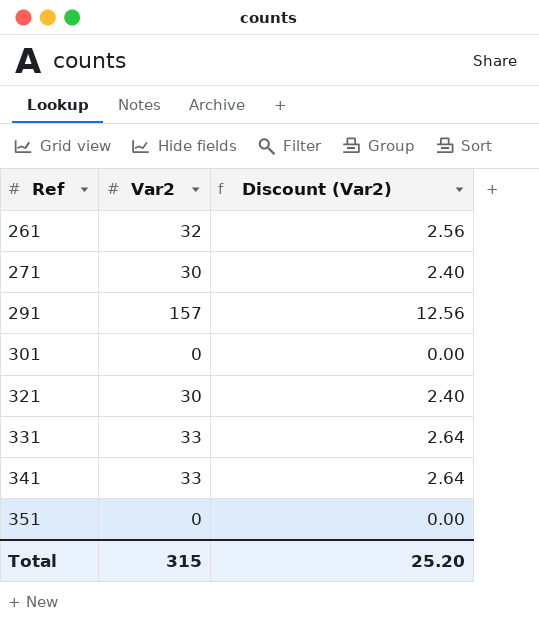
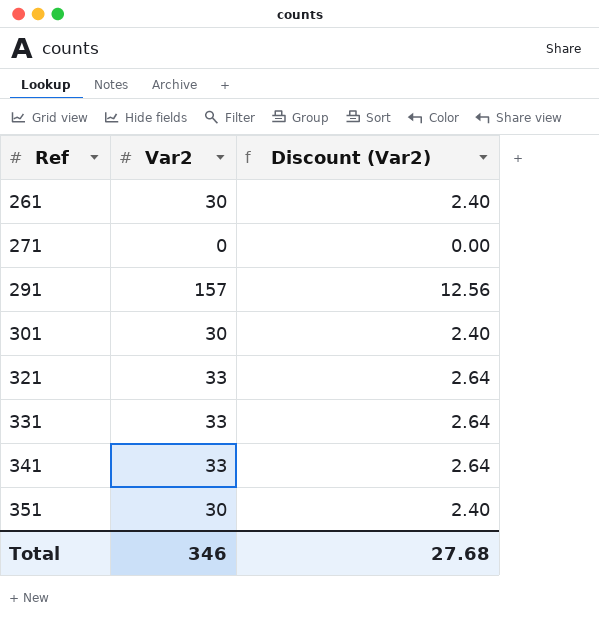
261 | Var2: 32 -> 30
261 | Discount (Var2): 2.56 -> 2.40
271 | Var2: 30 -> 0
271 | Discount (Var2): 2.40 -> 0.00
301 | Var2: 0 -> 30
301 | Discount (Var2): 0.00 -> 2.40
321 | Var2: 30 -> 33
321 | Discount (Var2): 2.40 -> 2.64
351 | Var2: 0 -> 30
351 | Discount (Var2): 0.00 -> 2.40
Total | Var2: 315 -> 346
Total | Discount (Var2): 25.20 -> 27.68

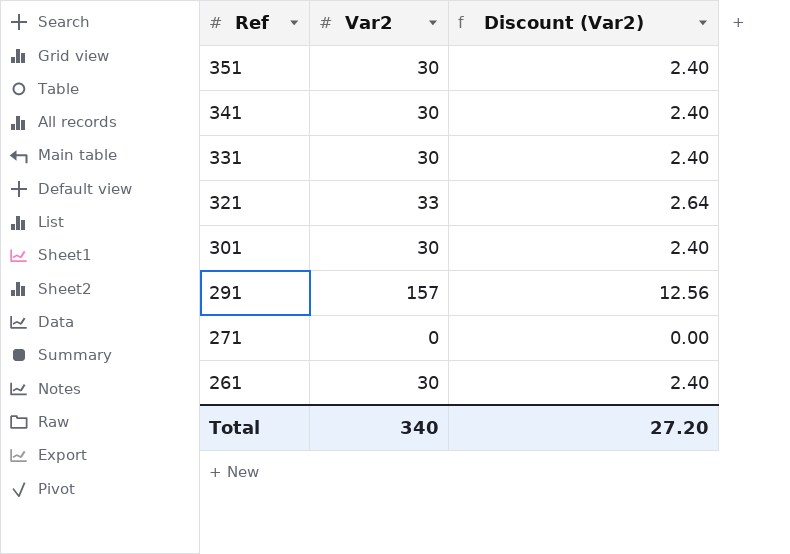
row order: Ref ascending -> Ref descending
341 | Var2: 33 -> 30
341 | Discount (Var2): 2.64 -> 2.40
331 | Var2: 33 -> 30
331 | Discount (Var2): 2.64 -> 2.40
Total | Var2: 346 -> 340
Total | Discount (Var2): 27.68 -> 27.20

